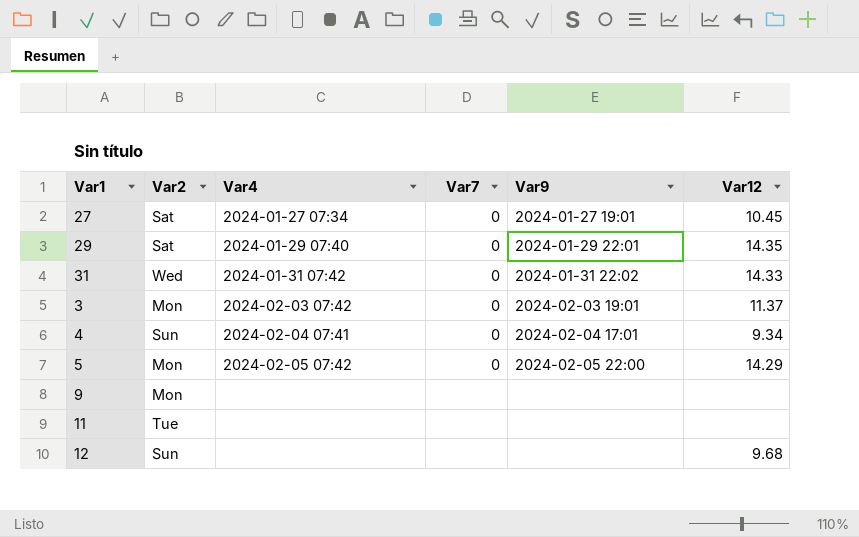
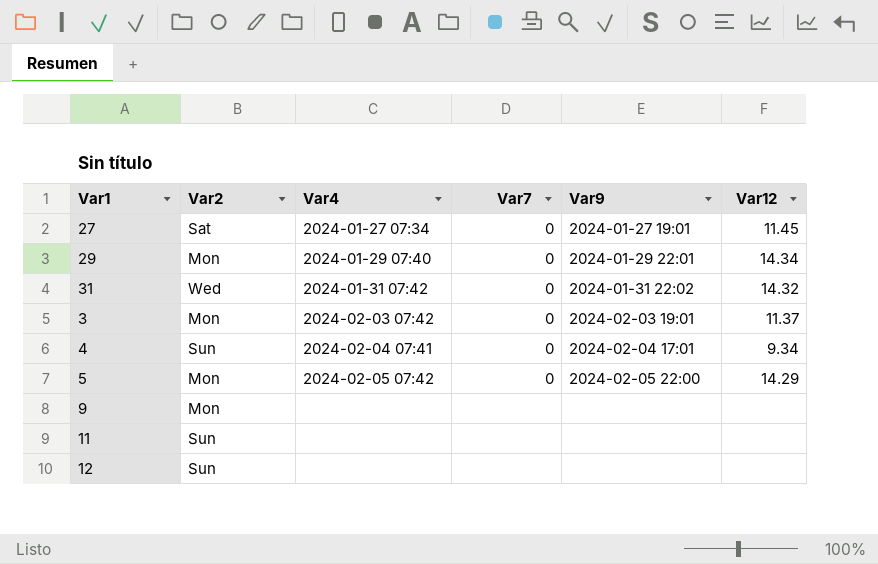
27 | Var12: 10.45 -> 11.45
29 | Var2: Sat -> Mon
29 | Var12: 14.35 -> 14.34
31 | Var12: 14.33 -> 14.32
11 | Var2: Tue -> Sun
12 | Var12: 9.68 -> none

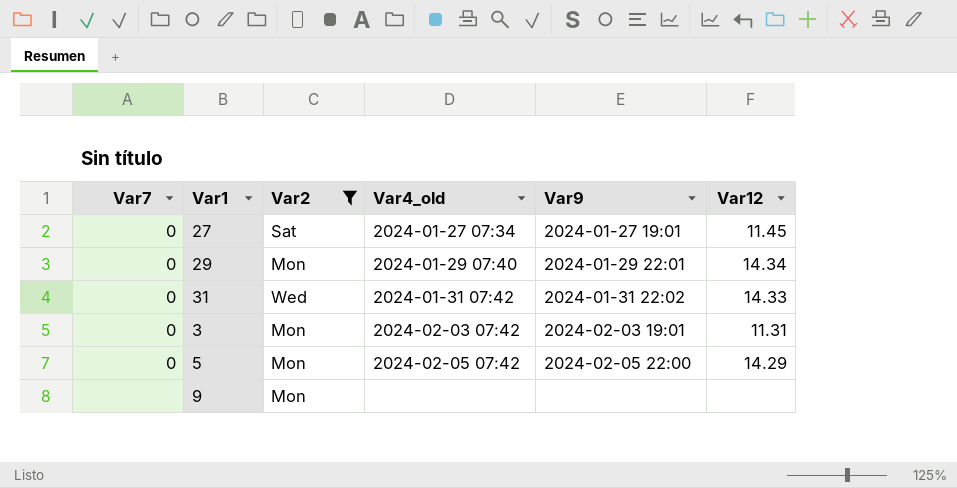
filter: none -> Var2 != Sun
column Var7 | position: 4 -> 1
column name: Var4 -> Var4_old
31 | Var12: 14.32 -> 14.33
3 | Var12: 11.37 -> 11.31

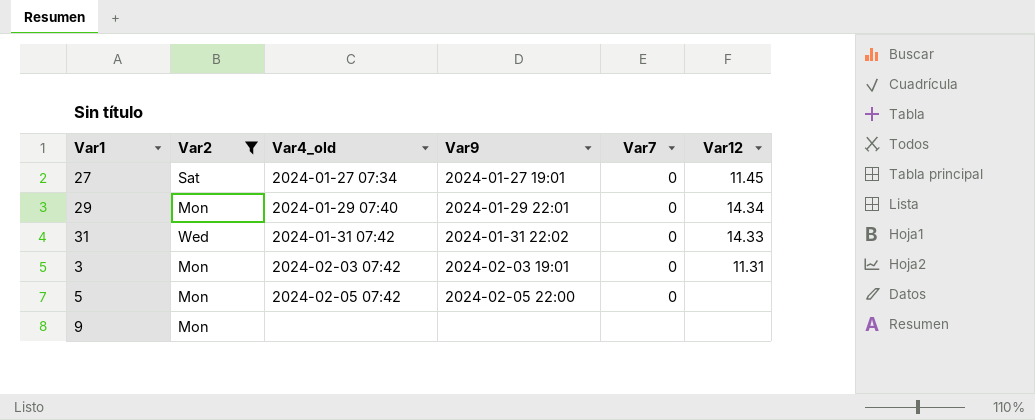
column Var7 | position: 1 -> 5
5 | Var12: 14.29 -> none

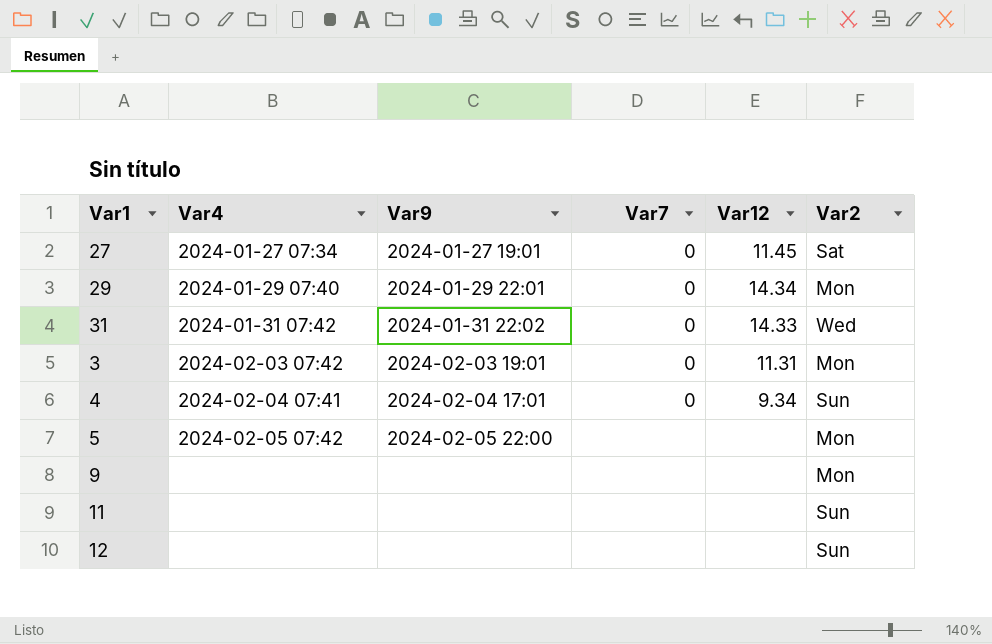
filter: Var2 != Sun -> none
column name: Var4_old -> Var4
column Var2 | position: 2 -> 6
5 | Var7: 0 -> none

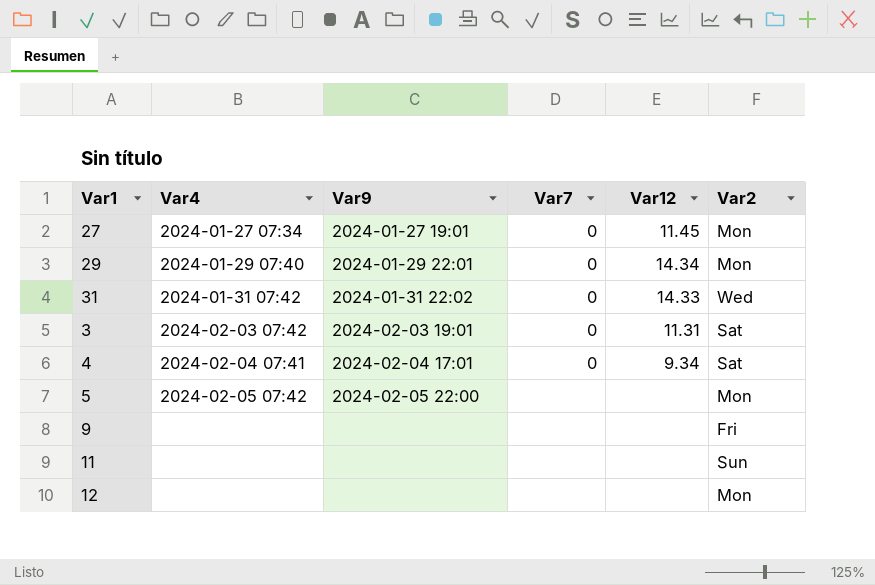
27 | Var2: Sat -> Mon
3 | Var2: Mon -> Sat
4 | Var2: Sun -> Sat
9 | Var2: Mon -> Fri
12 | Var2: Sun -> Mon

